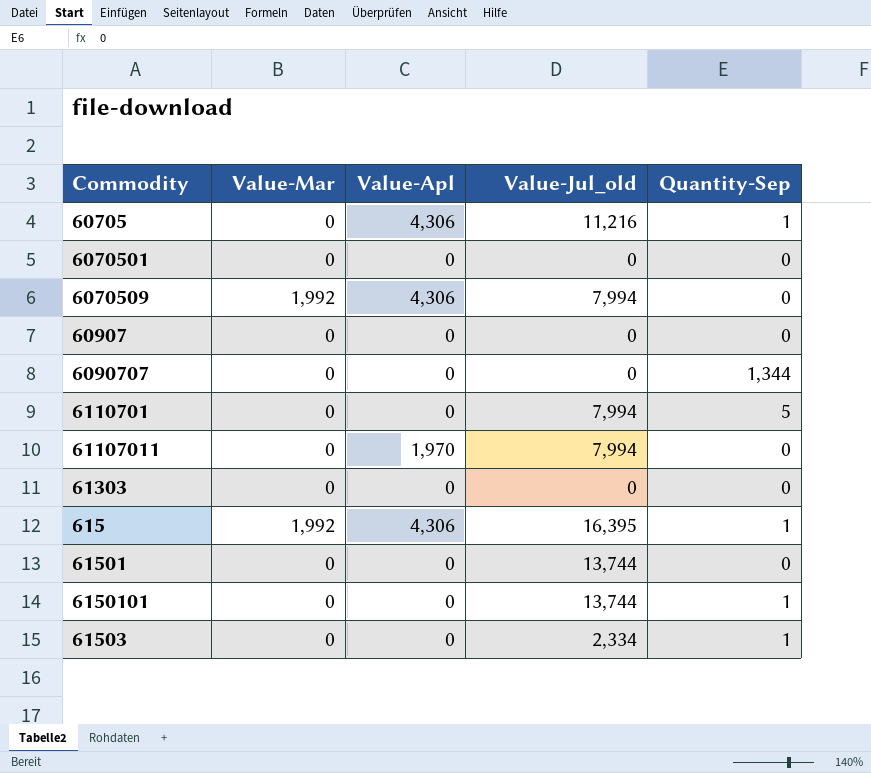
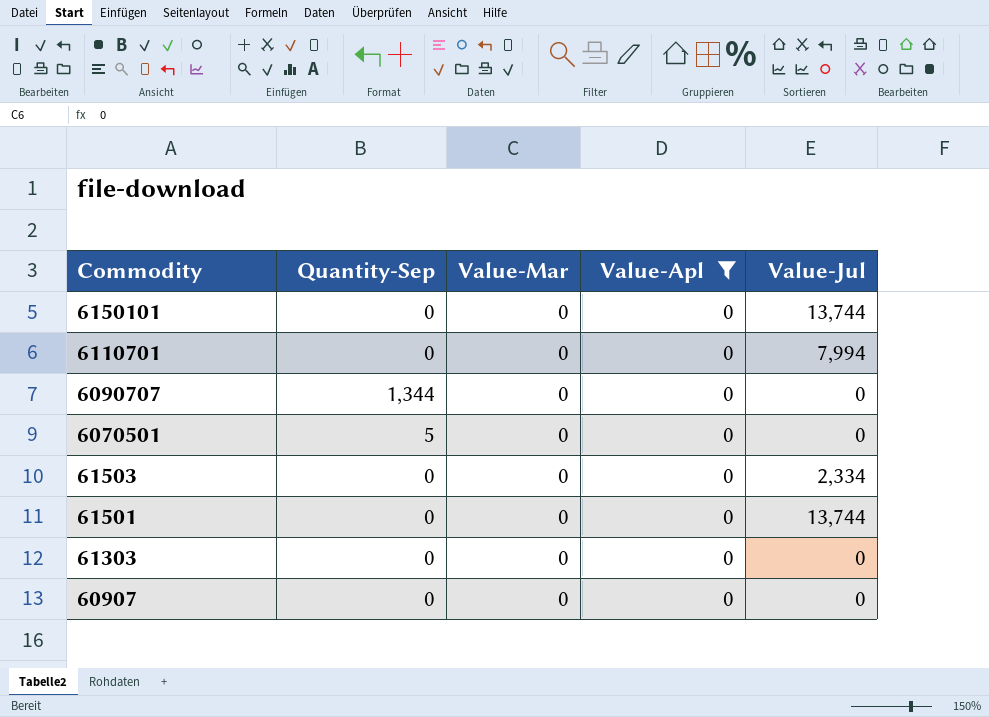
filter: none -> Value-Apl = 0
row order: none -> Commodity descending
column Quantity-Sep | position: 5 -> 2
column name: Value-Jul_old -> Value-Jul
6150101 | Quantity-Sep: 1 -> 0
6110701 | Quantity-Sep: 5 -> 0
6070501 | Quantity-Sep: 0 -> 5
61503 | Quantity-Sep: 1 -> 0

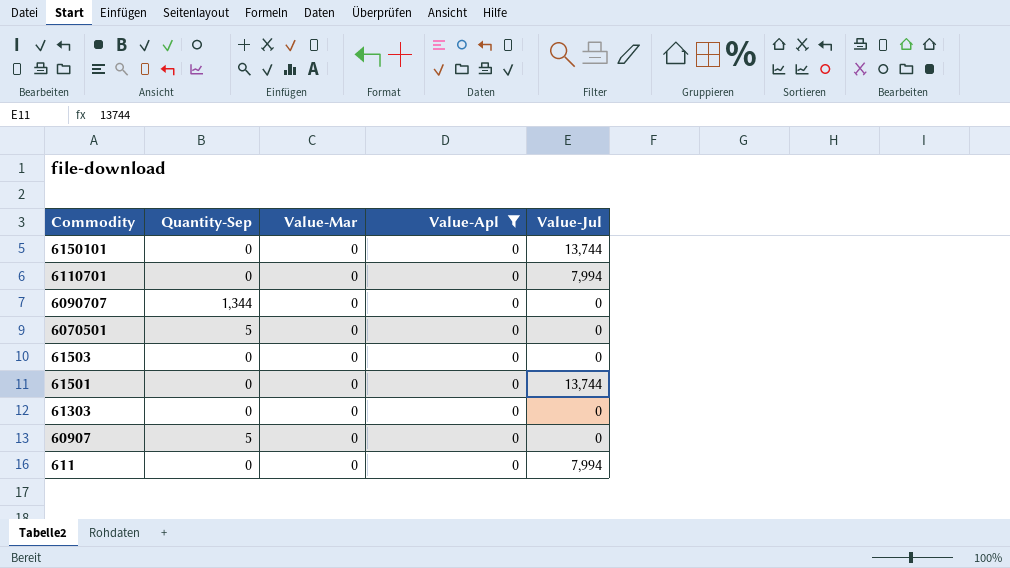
61503 | Value-Jul: 2,334 -> 0
60907 | Quantity-Sep: 0 -> 5
row 611: none -> 0 | 0 | 0 | 7,994

